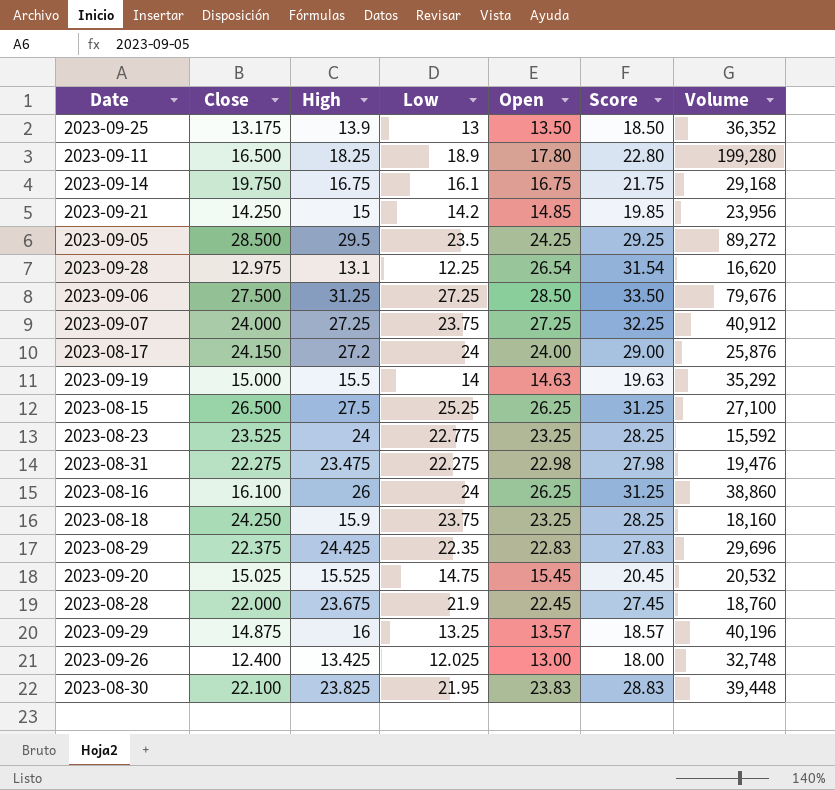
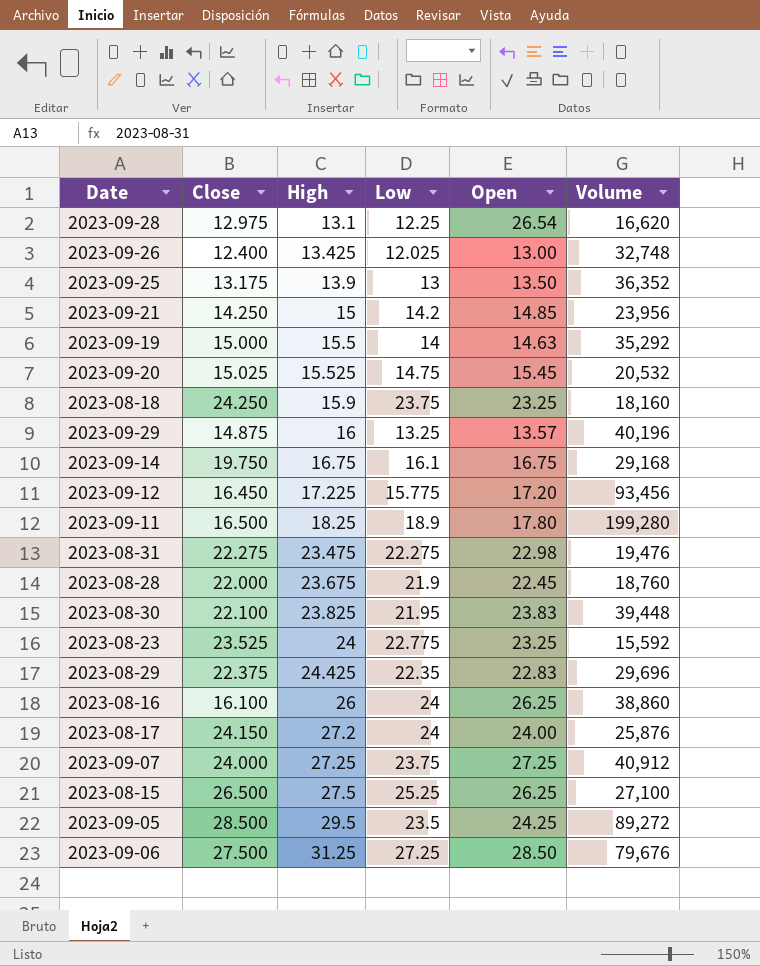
row order: none -> High ascending
column Score | formula: [Open] + 5 -> none
row 2023-09-12: none -> 16.450 | 17.225 | 15.775 | 17.20 | 93,456

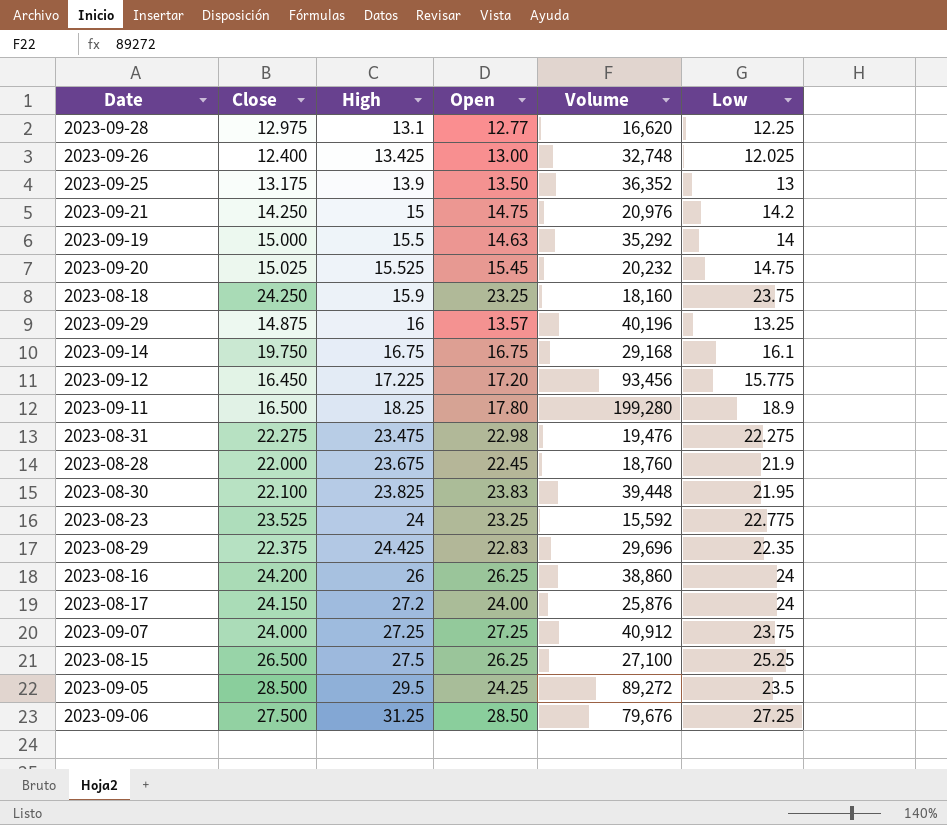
column Low | position: 4 -> 6
2023-09-28 | Open: 26.54 -> 12.77
2023-09-21 | Open: 14.85 -> 14.75
2023-09-21 | Volume: 23,956 -> 20,976
2023-09-20 | Volume: 20,532 -> 20,232
2023-08-16 | Close: 16.100 -> 24.200

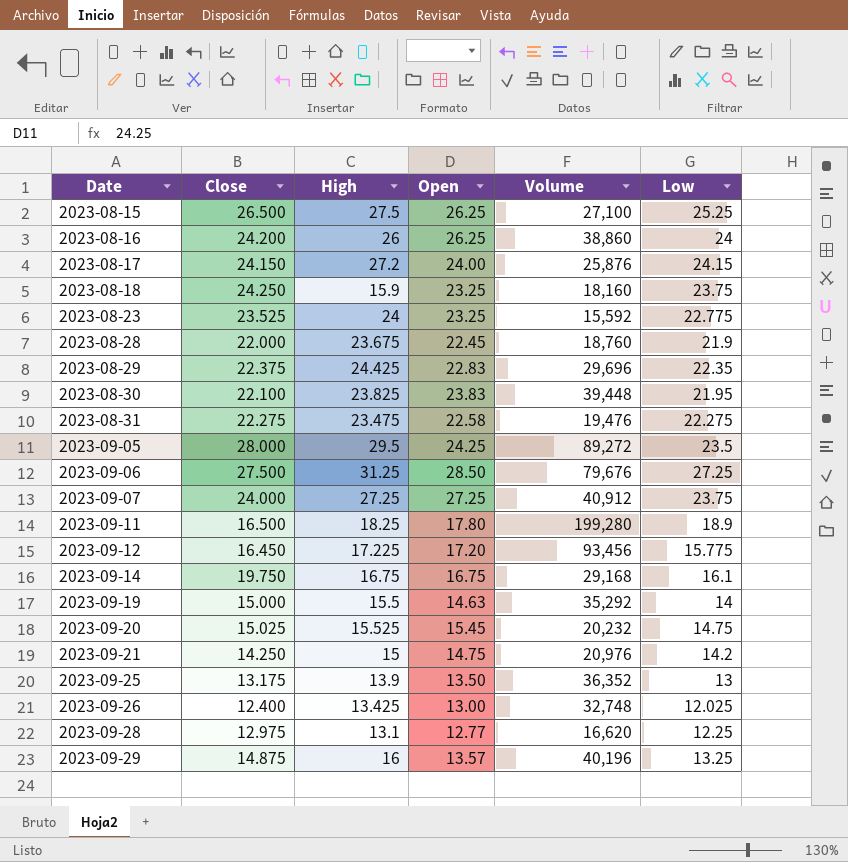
row order: High ascending -> Date ascending
2023-08-17 | Low: 24 -> 24.15
2023-08-31 | Open: 22.98 -> 22.58
2023-09-05 | Close: 28.500 -> 28.000

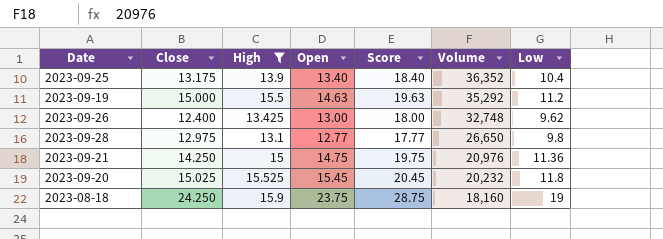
filter: none -> High <= 15.9
row order: Date ascending -> Volume descending
column Score | formula: none -> [Open] + 5
2023-09-25 | Open: 13.50 -> 13.40
2023-09-25 | Low: 13 -> 10.4
2023-09-19 | Low: 14 -> 11.2
2023-09-26 | Low: 12.025 -> 9.62
2023-09-28 | Volume: 16,620 -> 26,650
2023-09-28 | Low: 12.25 -> 9.8
2023-09-21 | Low: 14.2 -> 11.36
2023-09-20 | Low: 14.75 -> 11.8
2023-08-18 | Open: 23.25 -> 23.75
2023-08-18 | Low: 23.75 -> 19

